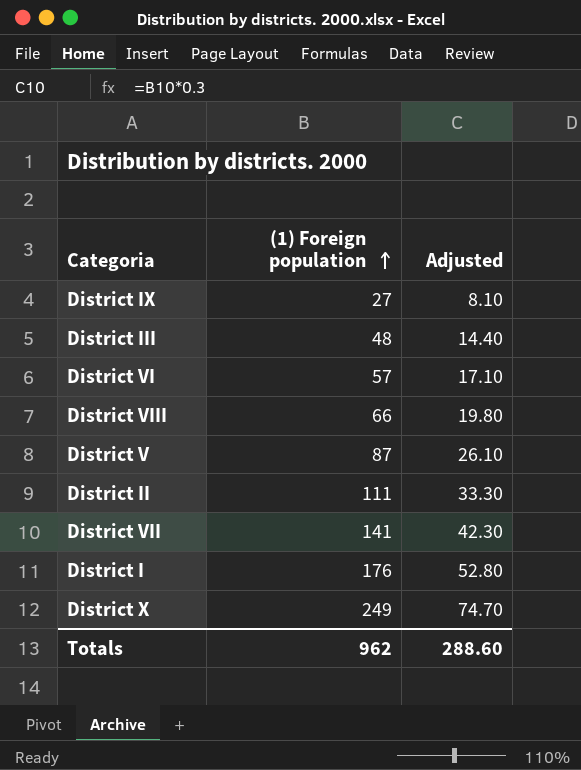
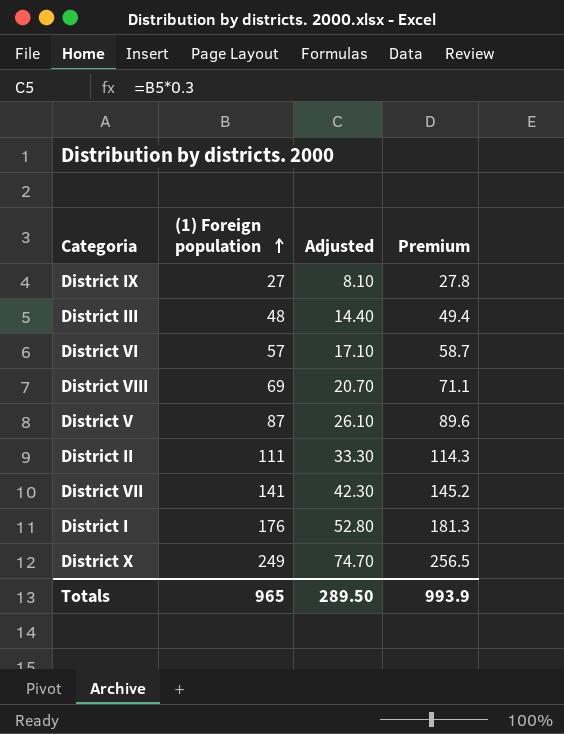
column Premium | formula: none -> [(1) Foreign population] * 1.03
District VIII | (1) Foreign population: 66 -> 69
District VIII | Adjusted: 19.80 -> 20.70
Totals | (1) Foreign population: 962 -> 965
Totals | Adjusted: 288.60 -> 289.50

